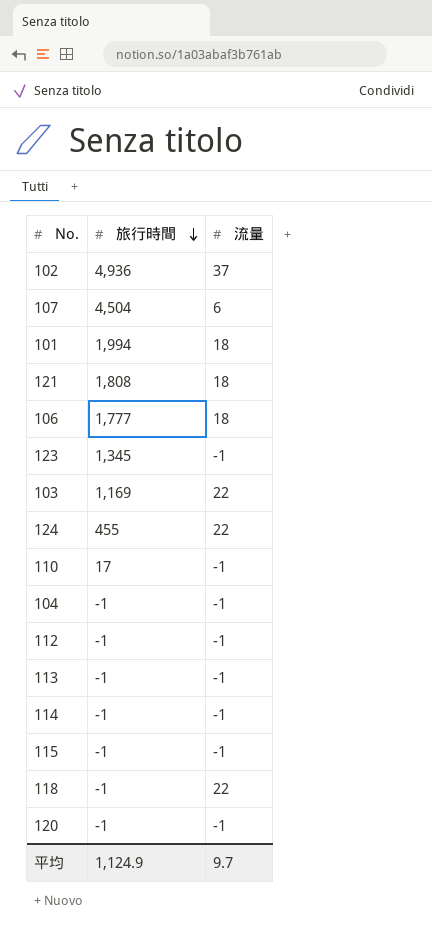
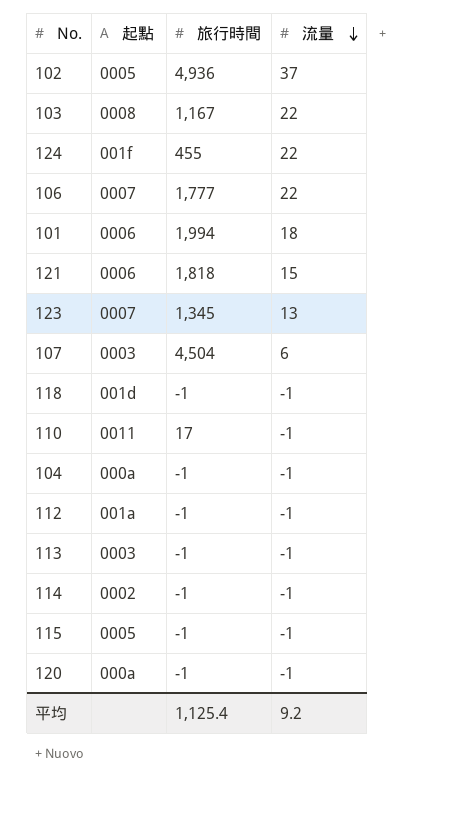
row order: 旅行時間 descending -> 流量 descending
column 起點 | position: none -> 2
103 | 旅行時間: 1,169 -> 1,167
106 | 流量: 18 -> 22
121 | 旅行時間: 1,808 -> 1,818
121 | 流量: 18 -> 15
123 | 流量: -1 -> 13
118 | 流量: 22 -> -1
平均 | 旅行時間: 1,124.9 -> 1,125.4
平均 | 流量: 9.7 -> 9.2

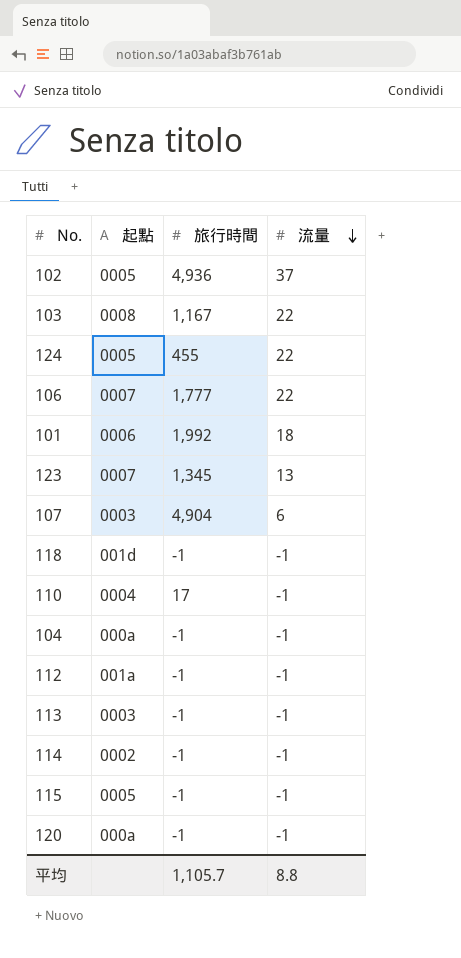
row 121: 0006 | 1,818 | 15 -> none
124 | 起點: 001f -> 0005
101 | 旅行時間: 1,994 -> 1,992
107 | 旅行時間: 4,504 -> 4,904
110 | 起點: 0011 -> 0004
平均 | 旅行時間: 1,125.4 -> 1,105.7
平均 | 流量: 9.2 -> 8.8

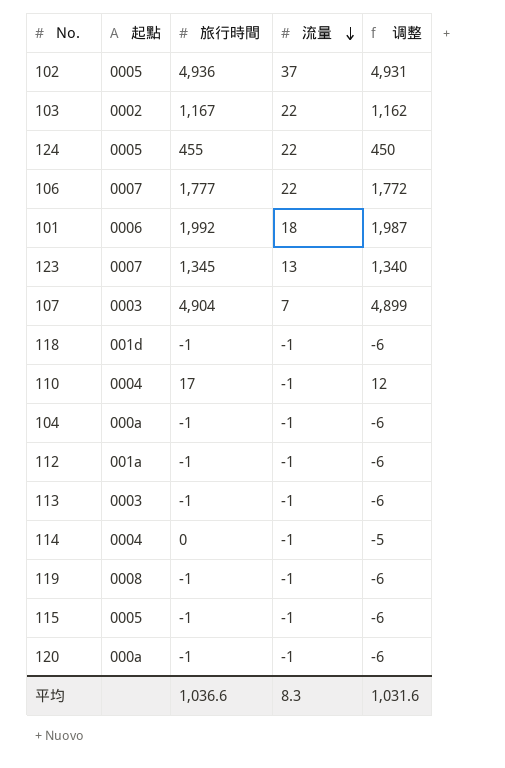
column 调整 | formula: none -> [旅行時間] - 5
103 | 起點: 0008 -> 0002
107 | 流量: 6 -> 7
114 | 起點: 0002 -> 0004
114 | 旅行時間: -1 -> 0
row 119: none -> 0008 | -1 | -1 | -6
平均 | 旅行時間: 1,105.7 -> 1,036.6
平均 | 流量: 8.8 -> 8.3

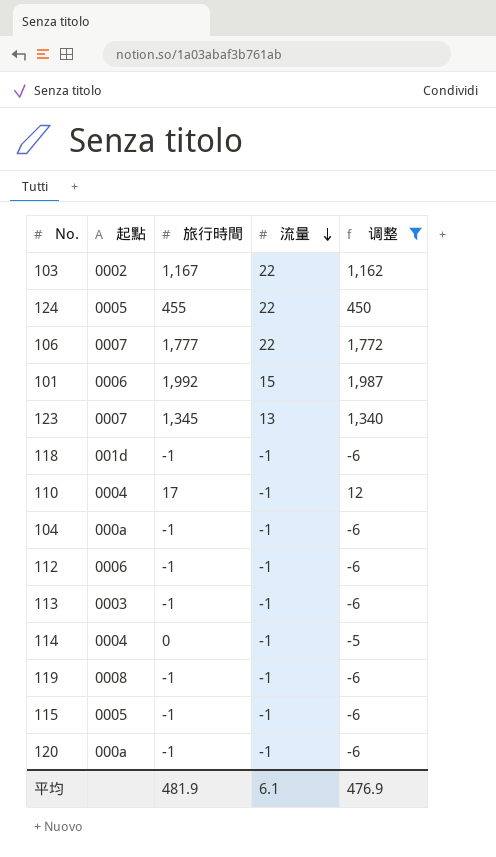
filter: none -> 调整 <= 1,987
101 | 流量: 18 -> 15
112 | 起點: 001a -> 0006
平均 | 旅行時間: 1,036.6 -> 481.9
平均 | 流量: 8.3 -> 6.1
平均 | 调整: 1,031.6 -> 476.9

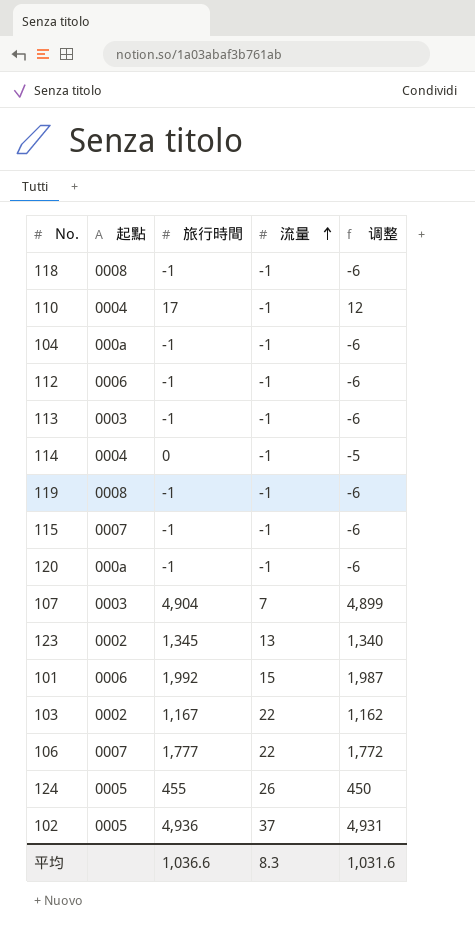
filter: 调整 <= 1,987 -> none
row order: 流量 descending -> 流量 ascending
118 | 起點: 001d -> 0008
115 | 起點: 0005 -> 0007
123 | 起點: 0007 -> 0002
124 | 流量: 22 -> 26
平均 | 旅行時間: 481.9 -> 1,036.6
平均 | 流量: 6.1 -> 8.3
平均 | 调整: 476.9 -> 1,031.6

